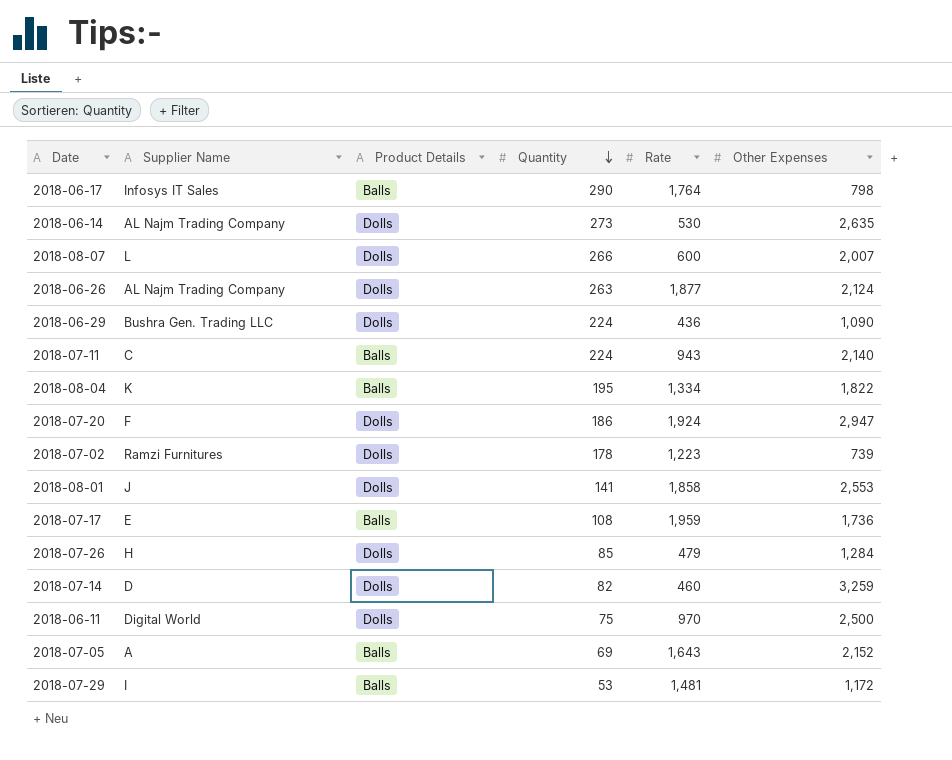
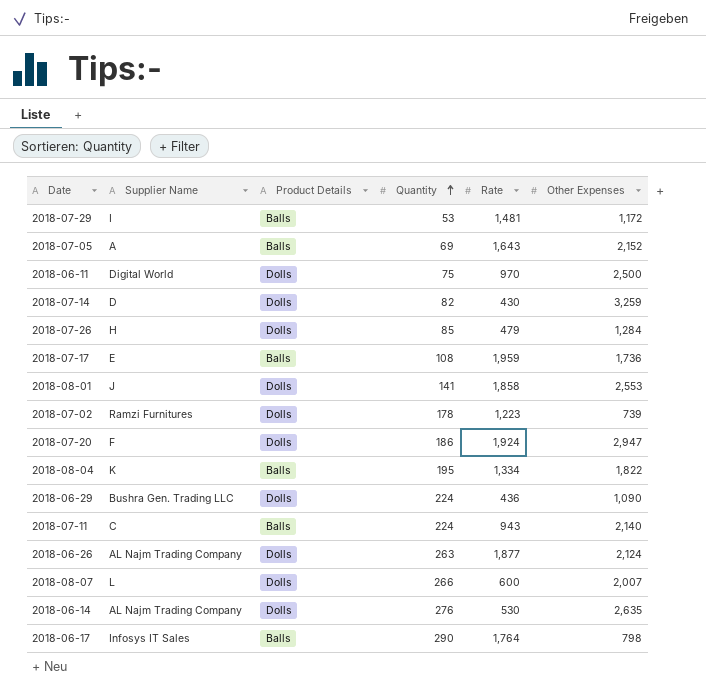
row order: Quantity descending -> Quantity ascending
2018-07-14 | Rate: 460 -> 430
2018-06-14 | Quantity: 273 -> 276

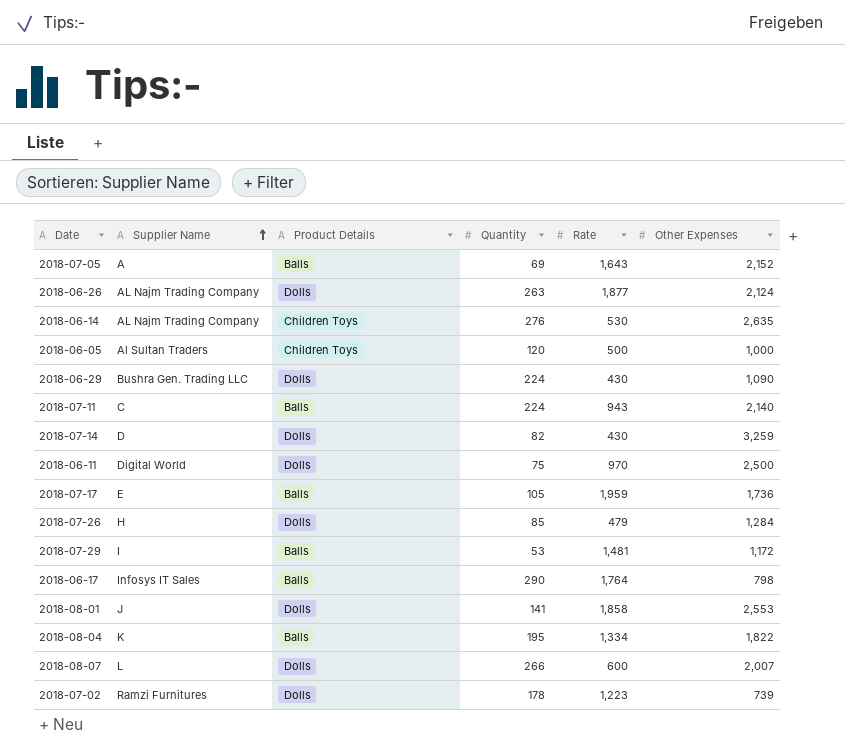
row order: Quantity ascending -> Supplier Name ascending
row 2018-07-20: F | Dolls | 186 | 1,924 | 2,947 -> none
2018-06-14 | Product Details: Dolls -> Children Toys
row 2018-06-05: none -> Al Sultan Traders | Children Toys | 120 | 500 | 1,000
2018-06-29 | Rate: 436 -> 430
2018-07-17 | Quantity: 108 -> 105

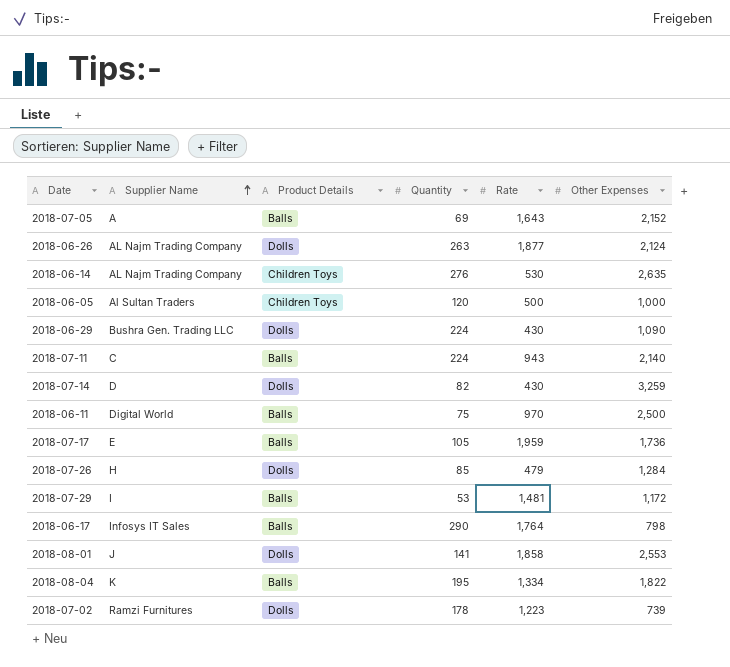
row 2018-08-07: L | Dolls | 266 | 600 | 2,007 -> none
2018-06-11 | Product Details: Dolls -> Balls

